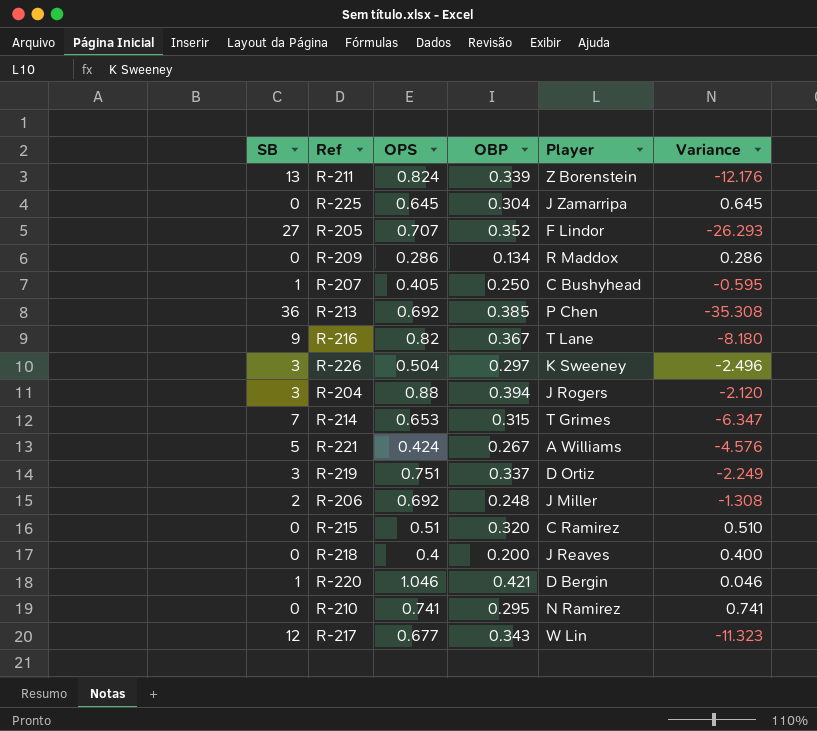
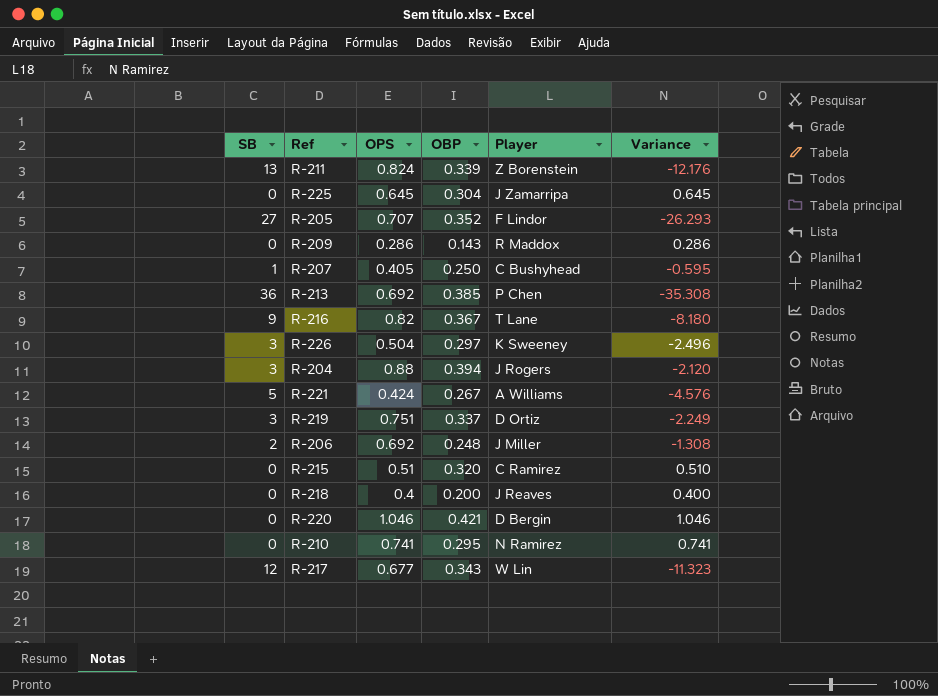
row R-214: 7 | 0.653 | 0.315 | T Grimes | -6.347 -> none
R-209 | OBP: 0.134 -> 0.143
R-220 | SB: 1 -> 0
R-220 | Variance: 0.046 -> 1.046

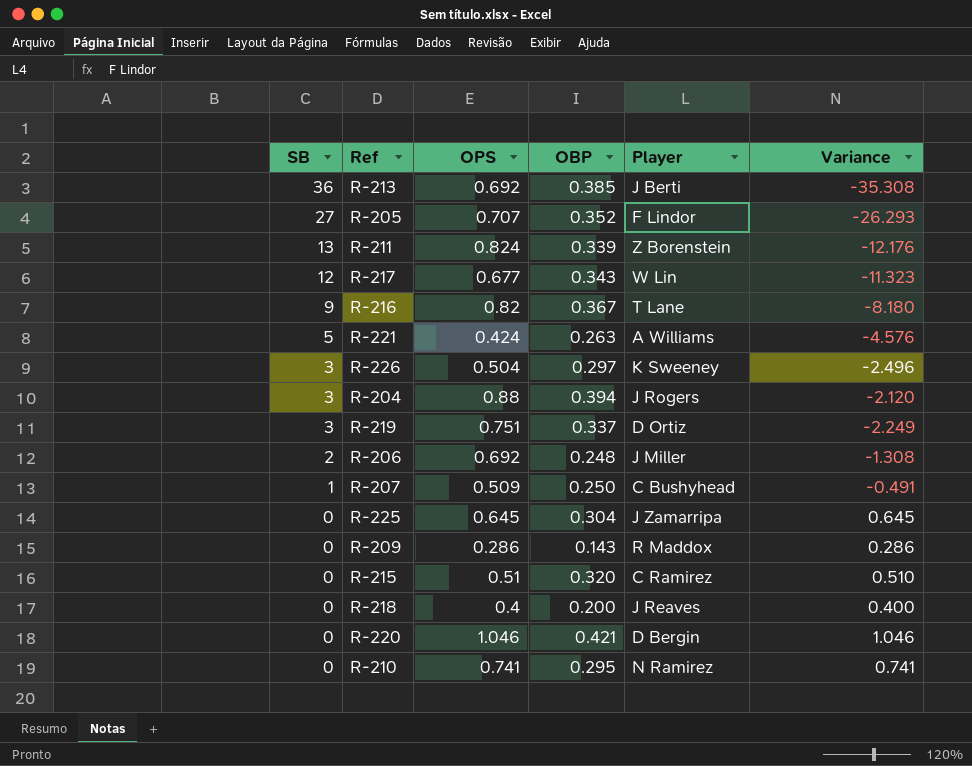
row order: none -> SB descending
R-213 | Player: P Chen -> J Berti
R-221 | OBP: 0.267 -> 0.263
R-207 | OPS: 0.405 -> 0.509
R-207 | Variance: -0.595 -> -0.491

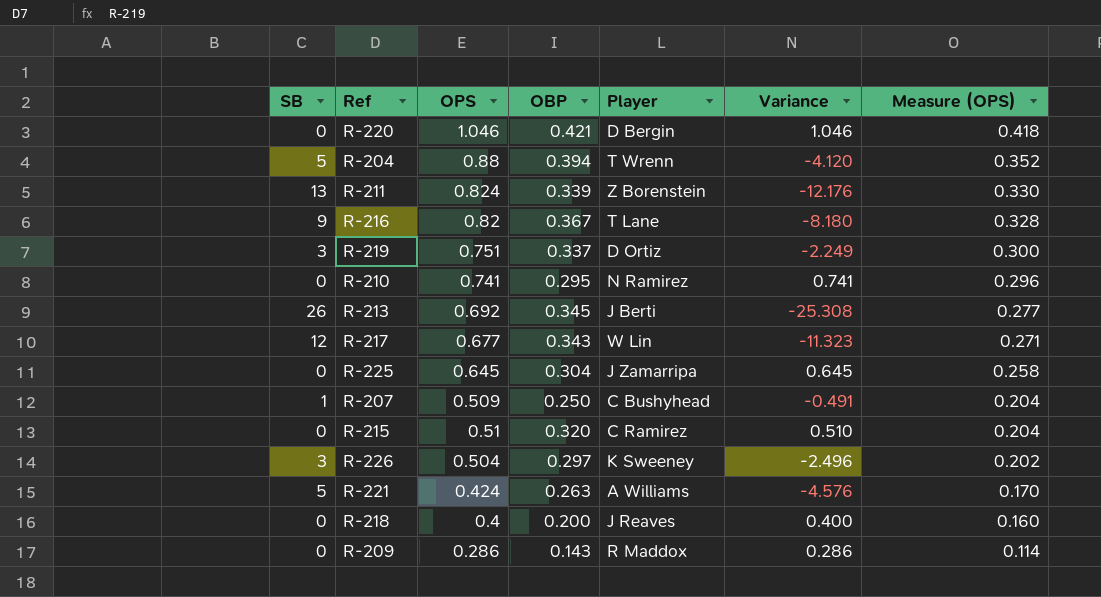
row order: SB descending -> Measure (OPS) descending
column Measure (OPS) | formula: none -> [OPS] * 0.4
row R-205: 27 | 0.707 | 0.352 | F Lindor | -26.293 -> none
row R-206: 2 | 0.692 | 0.248 | J Miller | -1.308 -> none
R-204 | SB: 3 -> 5
R-204 | Player: J Rogers -> T Wrenn
R-204 | Variance: -2.120 -> -4.120
R-213 | SB: 36 -> 26
R-213 | OBP: 0.385 -> 0.345
R-213 | Variance: -35.308 -> -25.308

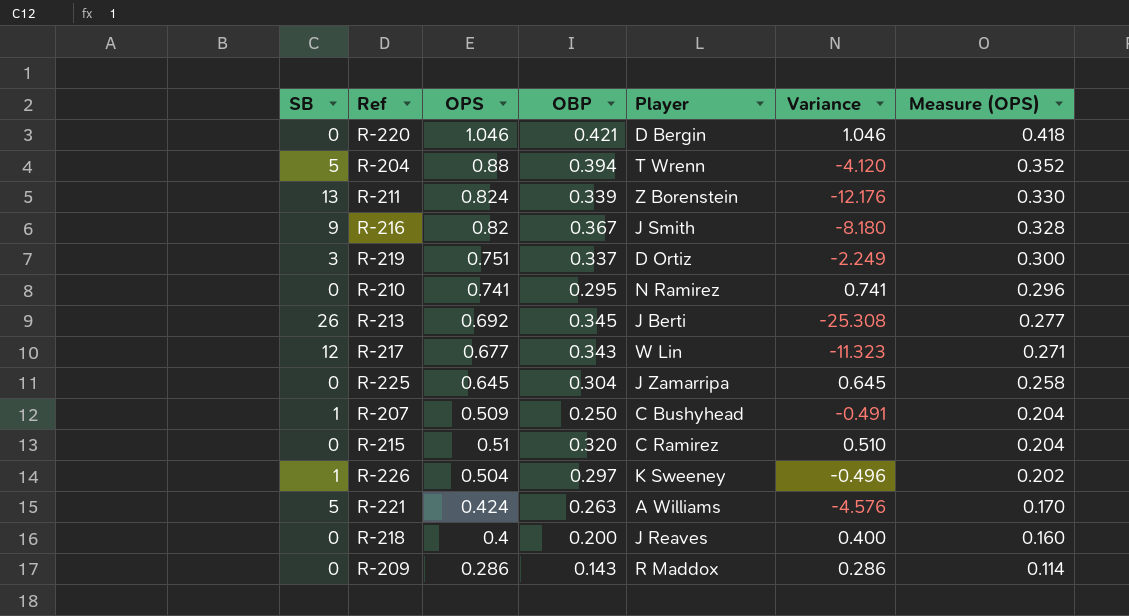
R-216 | Player: T Lane -> J Smith
R-226 | SB: 3 -> 1
R-226 | Variance: -2.496 -> -0.496

